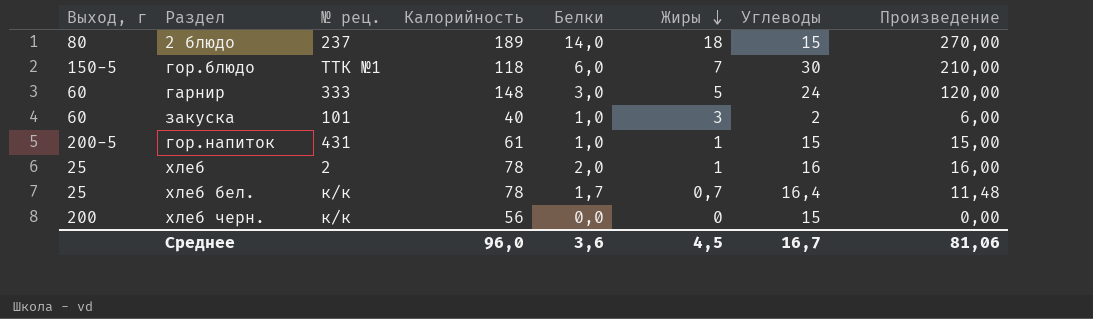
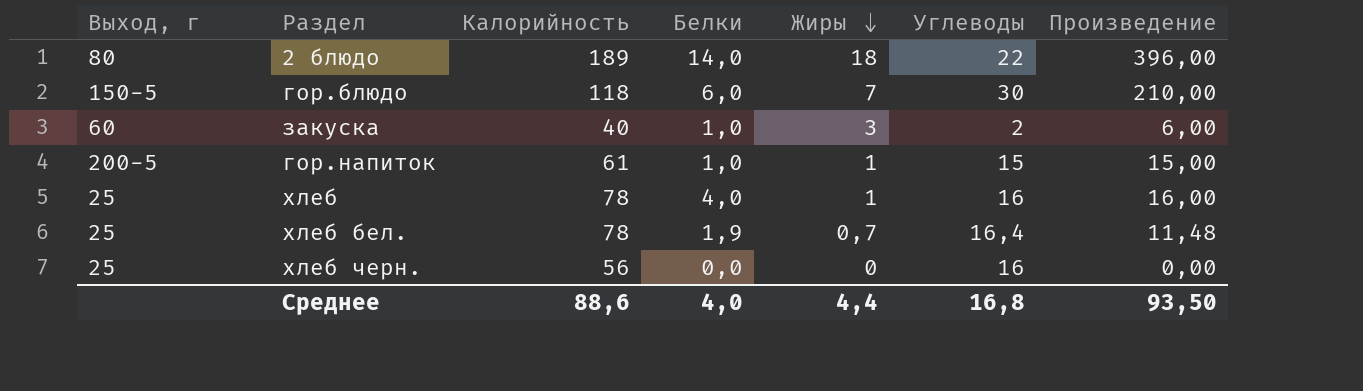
column № рец. | position: 3 -> none
row гарнир: 60 | 333 | 148 | 3,0 | 5 | 24 | 120,00 -> none
2 блюдо | Углеводы: 15 -> 22
2 блюдо | Произведение: 270,00 -> 396,00
хлеб | Белки: 2,0 -> 4,0
хлеб бел. | Белки: 1,7 -> 1,9
хлеб черн. | Выход, г: 200 -> 25
хлеб черн. | Углеводы: 15 -> 16
Среднее | Калорийность: 96,0 -> 88,6
Среднее | Белки: 3,6 -> 4,0
Среднее | Жиры: 4,5 -> 4,4
Среднее | Углеводы: 16,7 -> 16,8
Среднее | Произведение: 81,06 -> 93,50

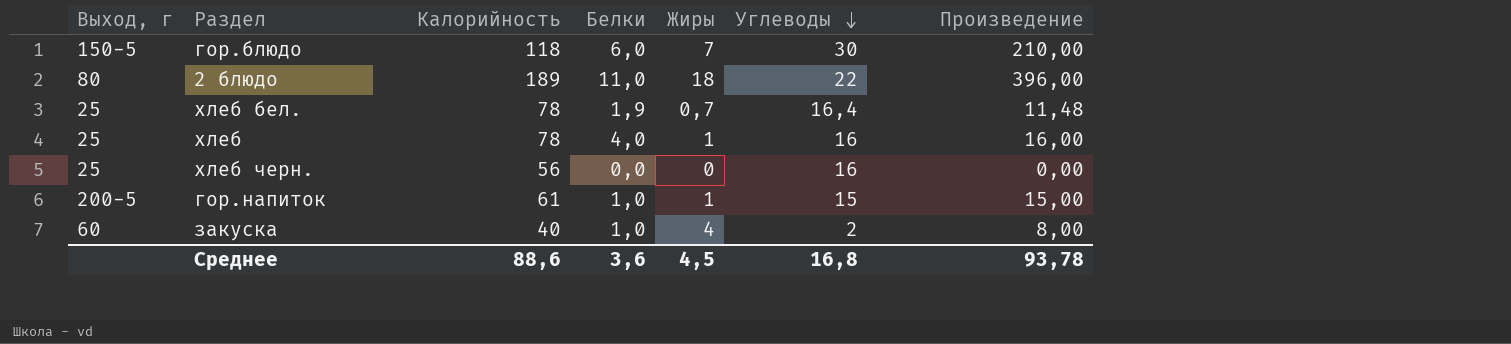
row order: Жиры descending -> Углеводы descending
2 блюдо | Белки: 14,0 -> 11,0
закуска | Жиры: 3 -> 4
закуска | Произведение: 6,00 -> 8,00
Среднее | Белки: 4,0 -> 3,6
Среднее | Жиры: 4,4 -> 4,5
Среднее | Произведение: 93,50 -> 93,78

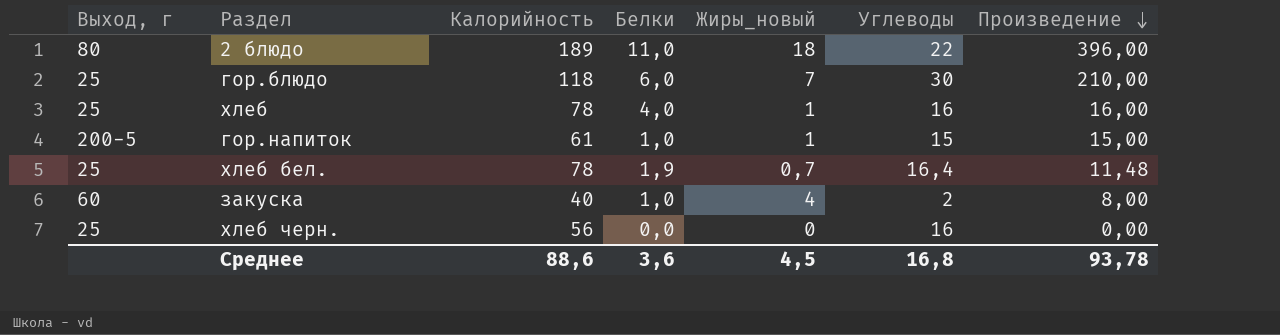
row order: Углеводы descending -> Произведение descending
column name: Жиры -> Жиры_новый
гор.блюдо | Выход, г: 150-5 -> 25

